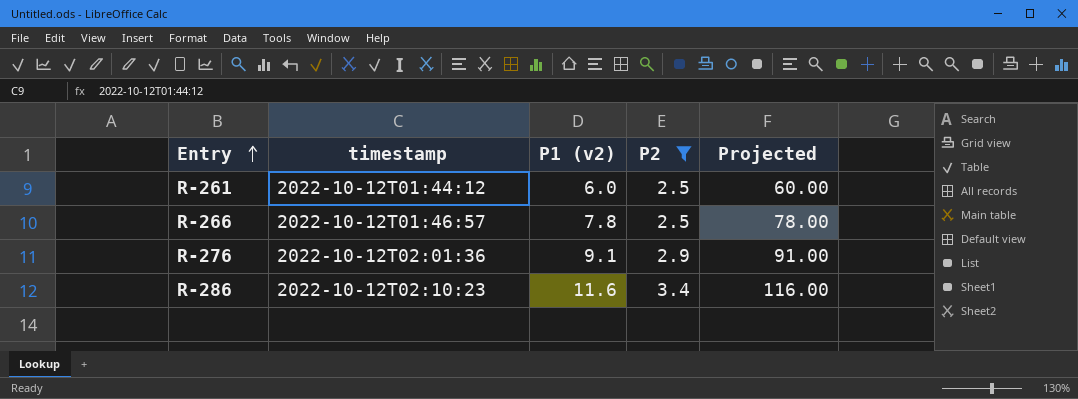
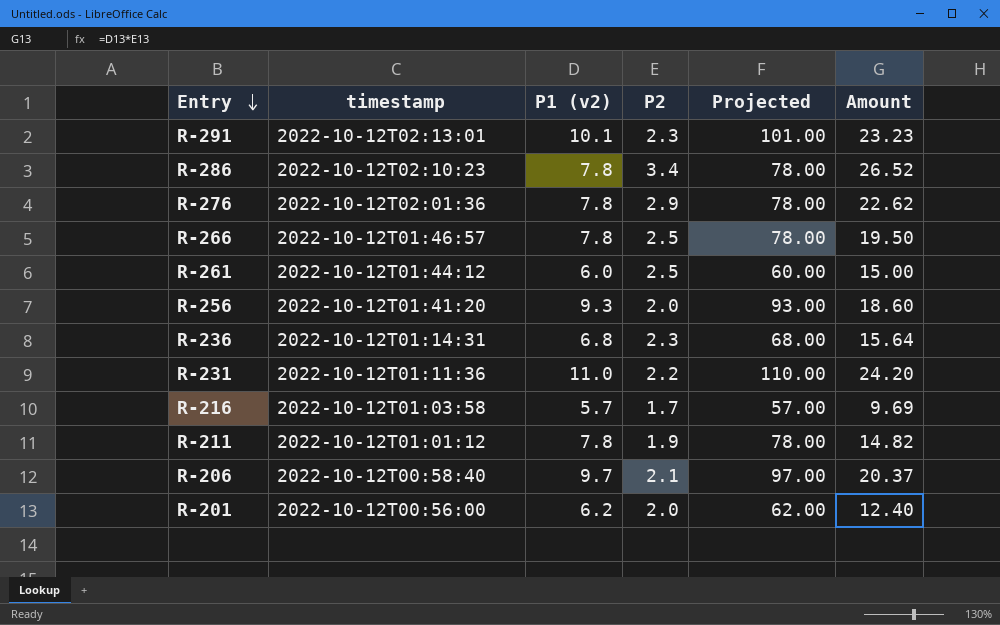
filter: P2 >= 2.5 -> none
row order: Entry ascending -> Entry descending
column Amount | formula: none -> [P1 (v2)] * [P2]
R-286 | P1 (v2): 11.6 -> 7.8
R-286 | Projected: 116.00 -> 78.00
R-276 | P1 (v2): 9.1 -> 7.8
R-276 | Projected: 91.00 -> 78.00

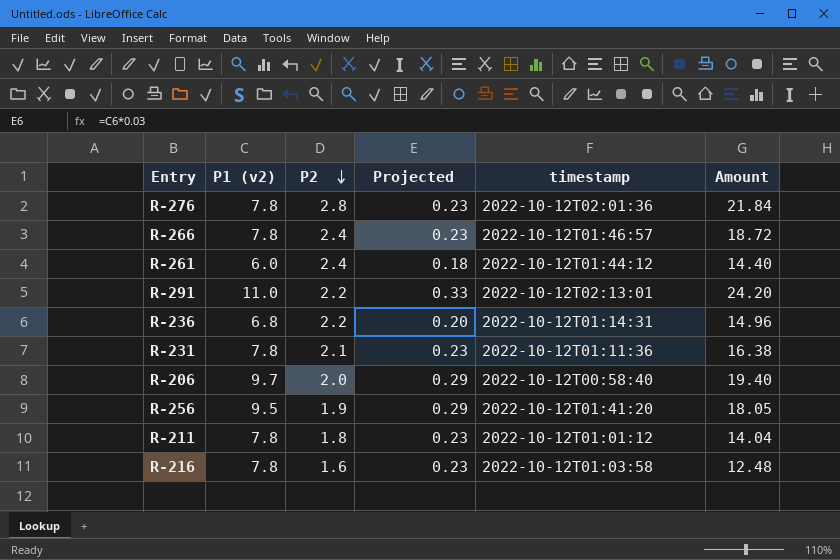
row order: Entry descending -> P2 descending
column Projected | formula: [P1 (v2)] * 10 -> [P1 (v2)] * 0.03
column timestamp | position: 2 -> 5
row R-286: 2022-10-12T02:10:23 | 7.8 | 3.4 | 78.00 | 26.52 -> none
row R-201: 2022-10-12T00:56:00 | 6.2 | 2.0 | 62.00 | 12.40 -> none
R-276 | P2: 2.9 -> 2.8
R-276 | Amount: 22.62 -> 21.84
R-266 | P2: 2.5 -> 2.4
R-266 | Amount: 19.50 -> 18.72
R-261 | P2: 2.5 -> 2.4
R-261 | Amount: 15.00 -> 14.40
R-291 | P1 (v2): 10.1 -> 11.0
R-291 | P2: 2.3 -> 2.2
R-291 | Amount: 23.23 -> 24.20
R-236 | P2: 2.3 -> 2.2
R-236 | Amount: 15.64 -> 14.96
R-231 | P1 (v2): 11.0 -> 7.8
R-231 | P2: 2.2 -> 2.1
R-231 | Amount: 24.20 -> 16.38
R-206 | P2: 2.1 -> 2.0
R-206 | Amount: 20.37 -> 19.40
R-256 | P1 (v2): 9.3 -> 9.5
R-256 | P2: 2.0 -> 1.9
R-256 | Amount: 18.60 -> 18.05
R-211 | P2: 1.9 -> 1.8
R-211 | Amount: 14.82 -> 14.04
R-216 | P1 (v2): 5.7 -> 7.8
R-216 | P2: 1.7 -> 1.6
R-216 | Amount: 9.69 -> 12.48

